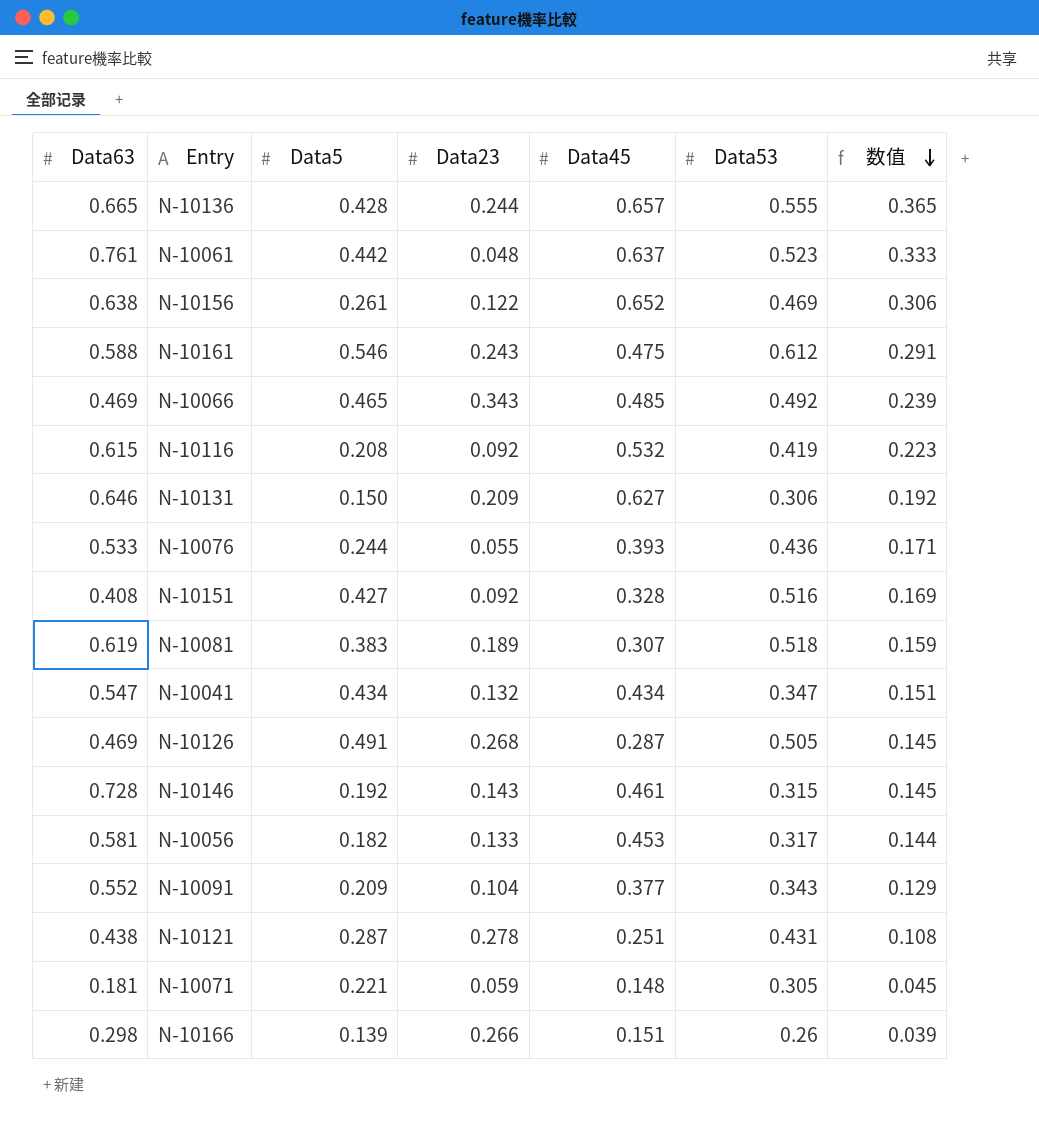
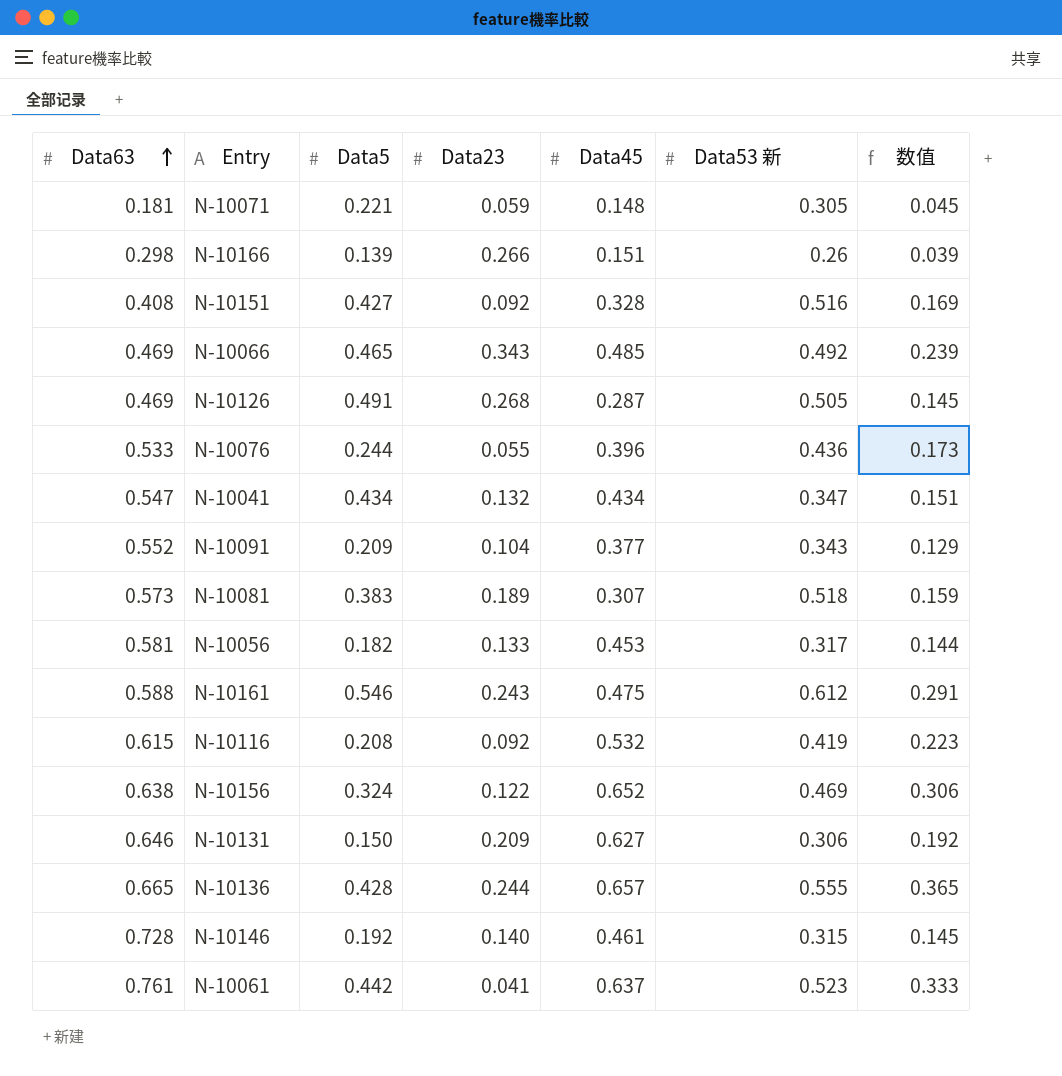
row order: 数值 descending -> Data63 ascending
column name: Data53 -> Data53 新
row N-10121: 0.438 | 0.287 | 0.278 | 0.251 | 0.431 | 0.108 -> none
N-10076 | Data45: 0.393 -> 0.396
N-10076 | 数值: 0.171 -> 0.173
N-10081 | Data63: 0.619 -> 0.573
N-10156 | Data5: 0.261 -> 0.324
N-10146 | Data23: 0.143 -> 0.140
N-10061 | Data23: 0.048 -> 0.041

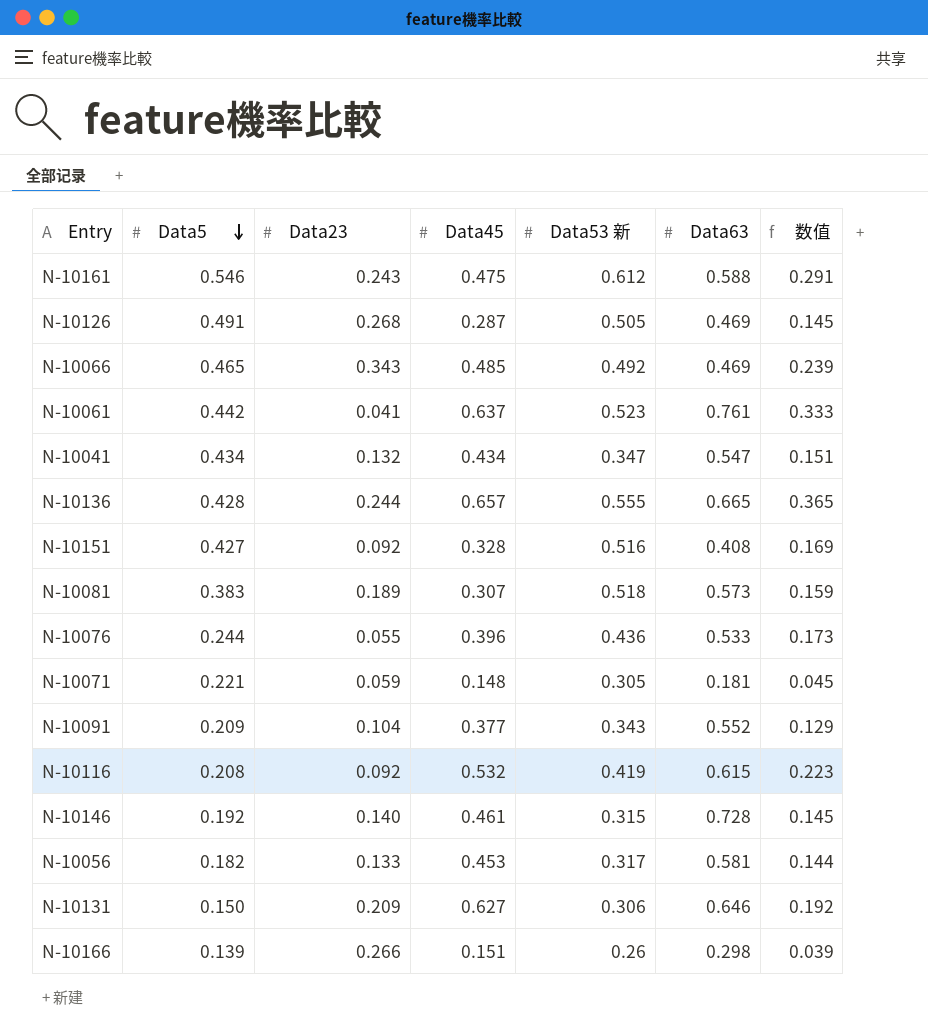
row order: Data63 ascending -> Data5 descending
column Data63 | position: 1 -> 6
row N-10156: 0.638 | 0.324 | 0.122 | 0.652 | 0.469 | 0.306 -> none

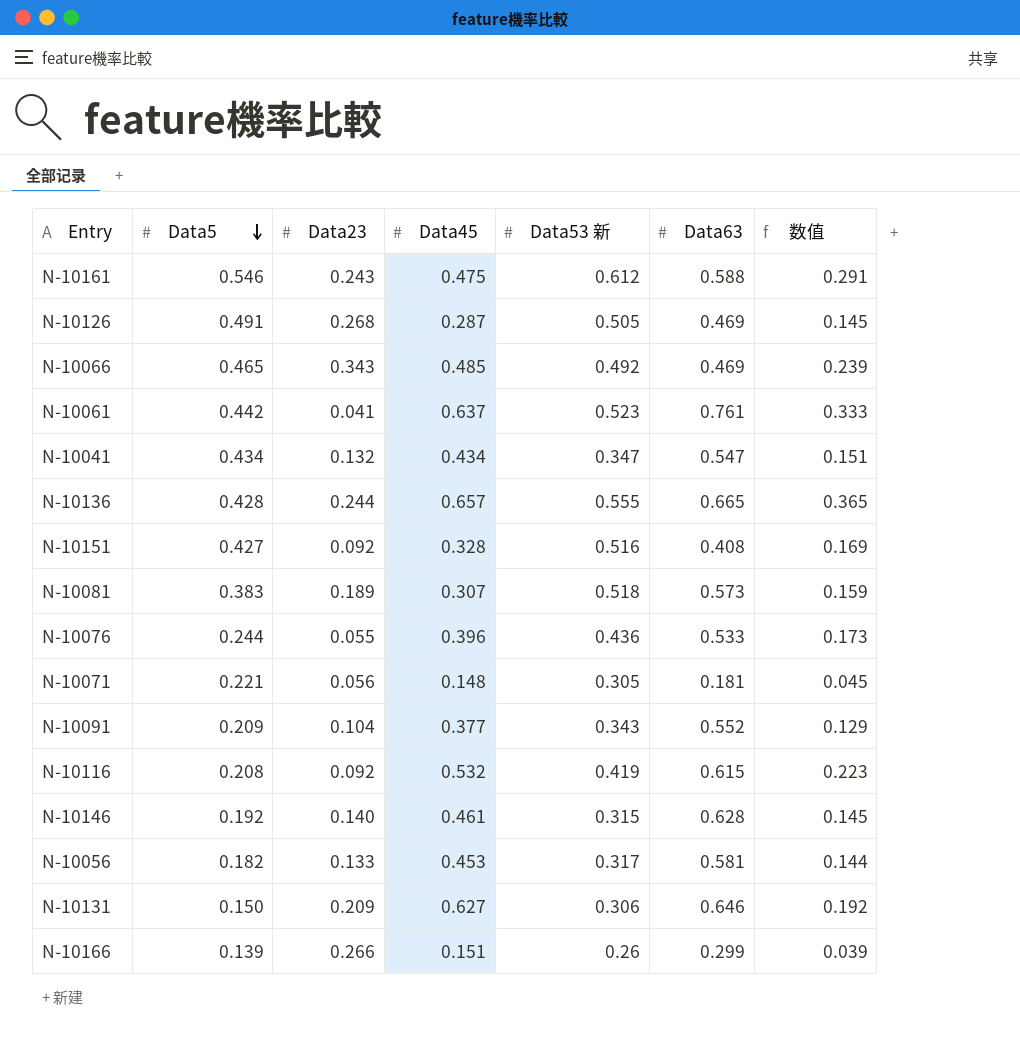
N-10071 | Data23: 0.059 -> 0.056
N-10146 | Data63: 0.728 -> 0.628
N-10166 | Data63: 0.298 -> 0.299

